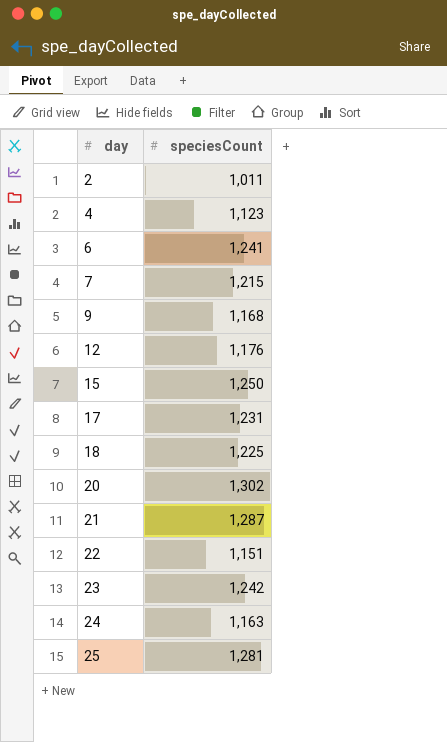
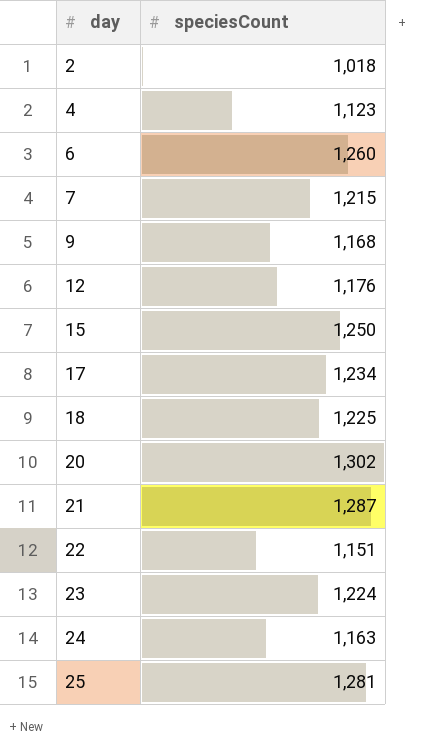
2 | speciesCount: 1,011 -> 1,018
6 | speciesCount: 1,241 -> 1,260
17 | speciesCount: 1,231 -> 1,234
23 | speciesCount: 1,242 -> 1,224

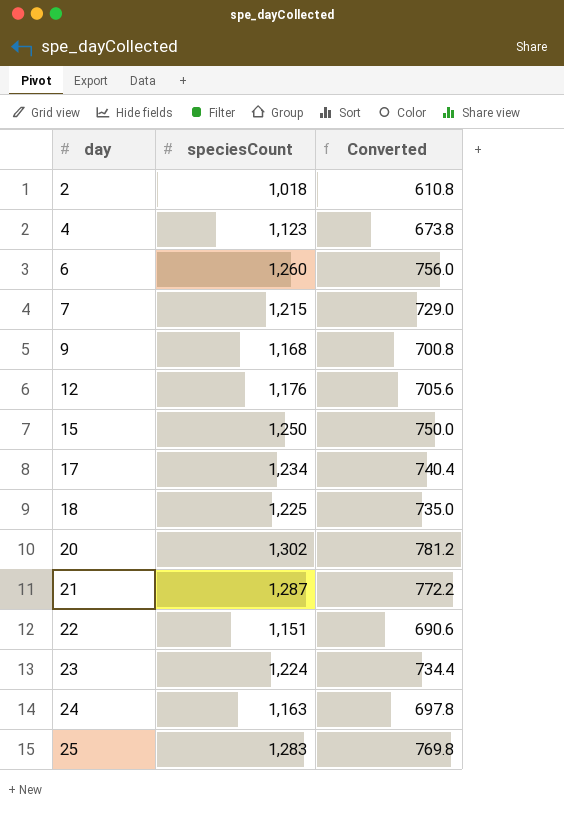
column Converted | formula: none -> [speciesCount] * 0.6
25 | speciesCount: 1,281 -> 1,283

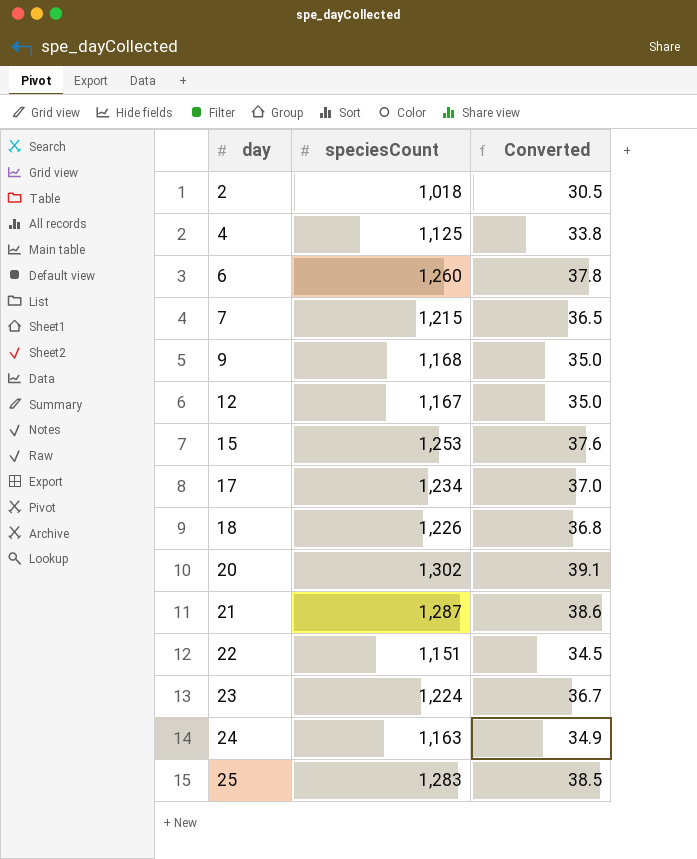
column Converted | formula: [speciesCount] * 0.6 -> [speciesCount] * 0.03
4 | speciesCount: 1,123 -> 1,125
12 | speciesCount: 1,176 -> 1,167
15 | speciesCount: 1,250 -> 1,253
18 | speciesCount: 1,225 -> 1,226

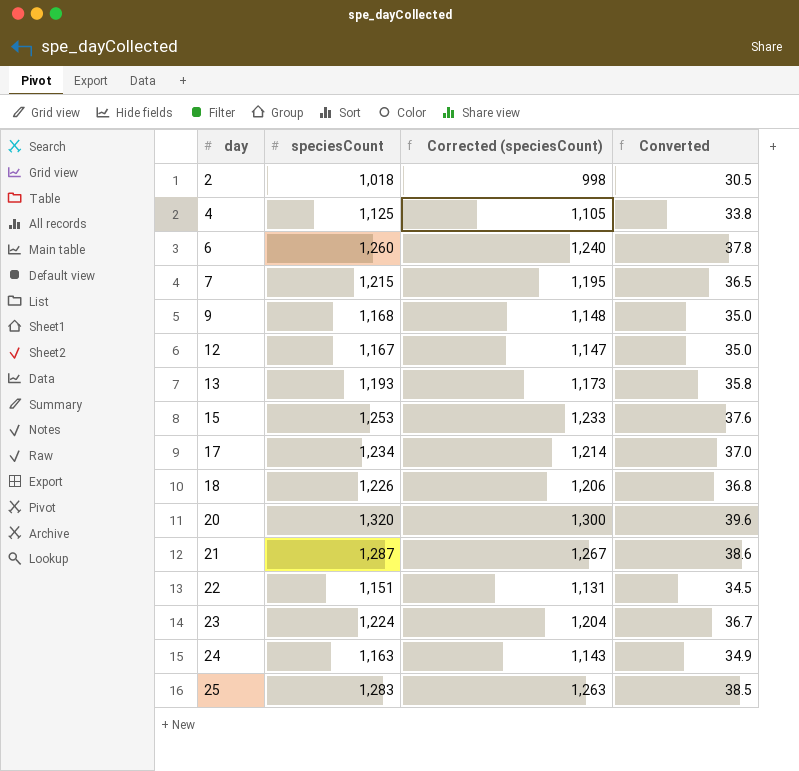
column Corrected (speciesCount) | formula: none -> [speciesCount] - 20
row 13: none -> 1,193 | 1,173 | 35.8
20 | speciesCount: 1,302 -> 1,320
20 | Converted: 39.1 -> 39.6

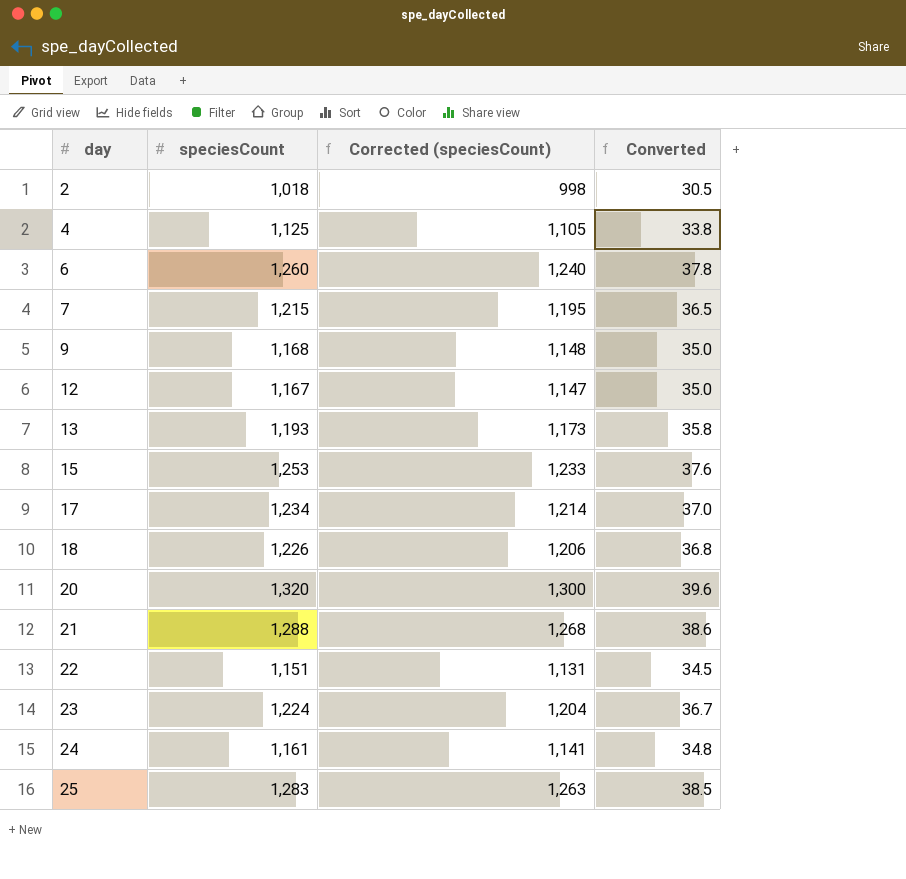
21 | speciesCount: 1,287 -> 1,288
21 | Corrected (speciesCount): 1,267 -> 1,268
24 | speciesCount: 1,163 -> 1,161
24 | Corrected (speciesCount): 1,143 -> 1,141
24 | Converted: 34.9 -> 34.8

